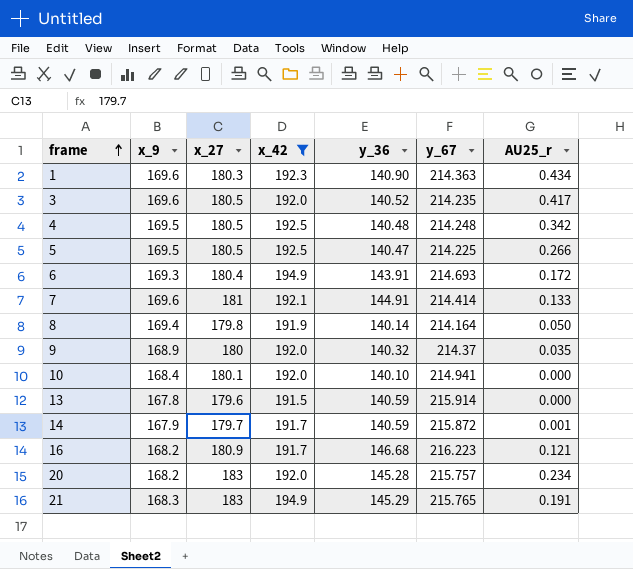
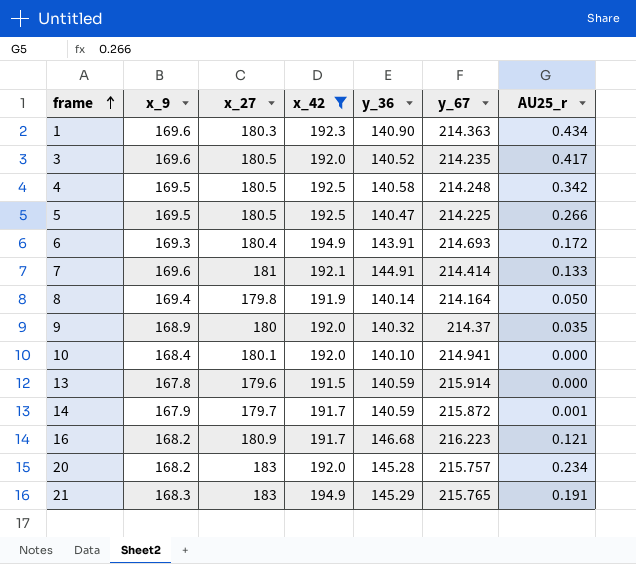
4 | y_36: 140.48 -> 140.58

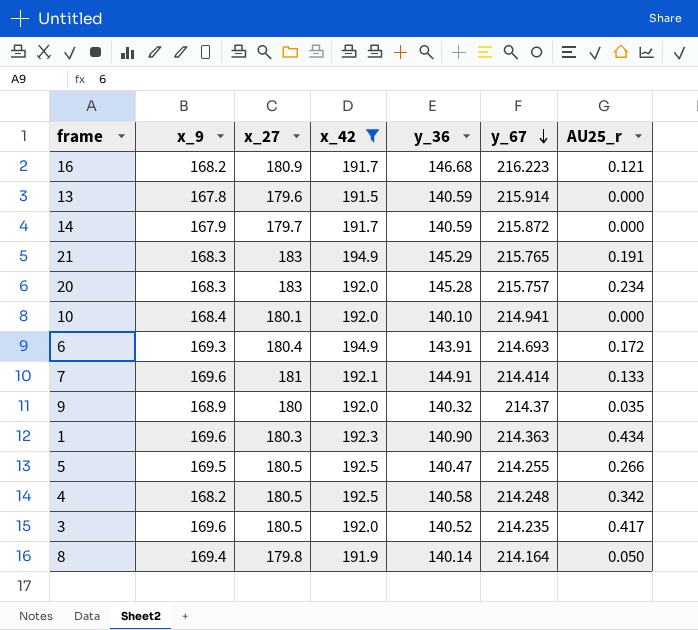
row order: frame ascending -> y_67 descending
14 | AU25_r: 0.001 -> 0.000
20 | x_9: 168.2 -> 168.3
5 | y_67: 214.225 -> 214.255
4 | x_9: 169.5 -> 168.2

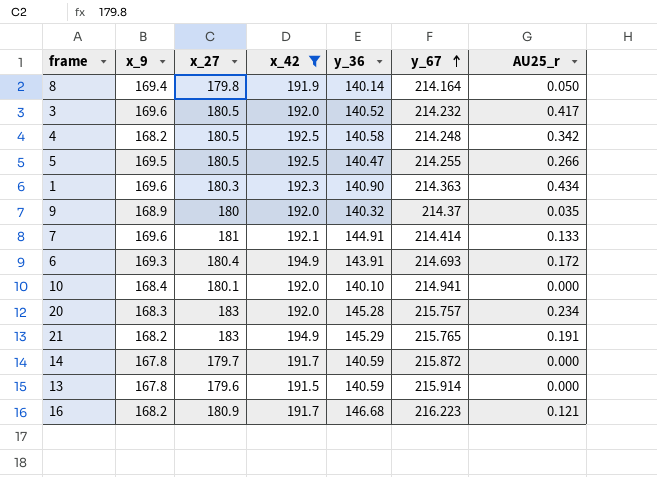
row order: y_67 descending -> y_67 ascending
3 | y_67: 214.235 -> 214.232
21 | x_9: 168.3 -> 168.2
14 | x_9: 167.9 -> 167.8

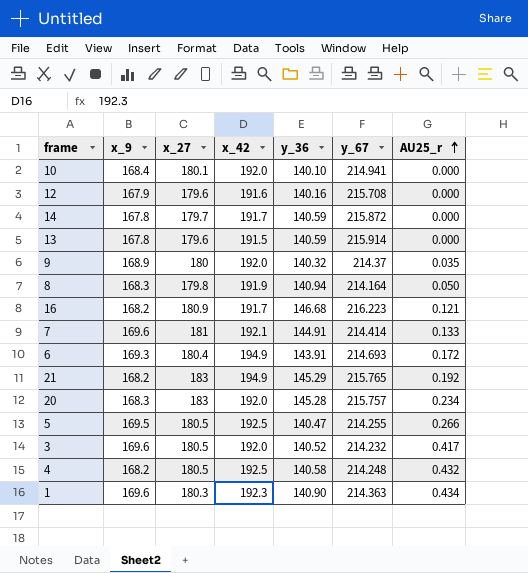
filter: x_42 != 191.6 -> none
row order: y_67 ascending -> AU25_r ascending
8 | x_9: 169.4 -> 168.3
8 | y_36: 140.14 -> 140.94
21 | AU25_r: 0.191 -> 0.192
4 | AU25_r: 0.342 -> 0.432

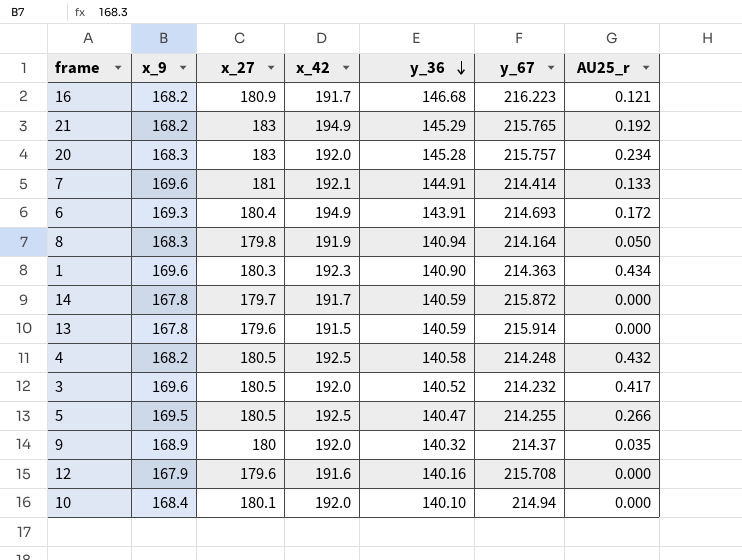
row order: AU25_r ascending -> y_36 descending
10 | y_67: 214.941 -> 214.94

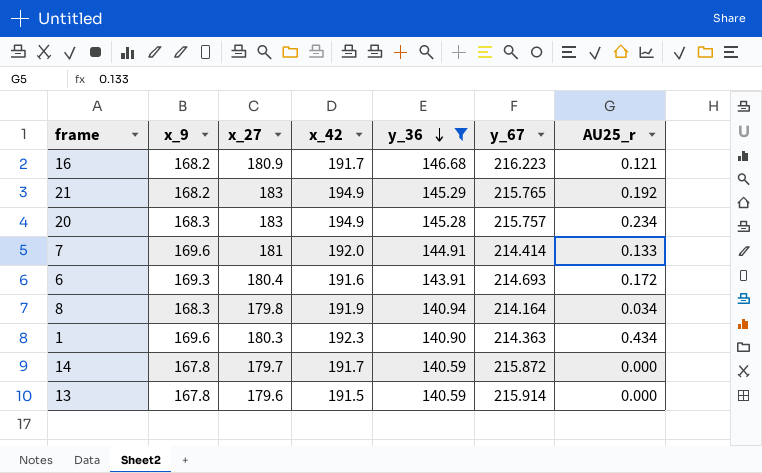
filter: none -> y_36 >= 140.59
20 | x_42: 192.0 -> 194.9
7 | x_42: 192.1 -> 192.0
6 | x_42: 194.9 -> 191.6
8 | AU25_r: 0.050 -> 0.034

